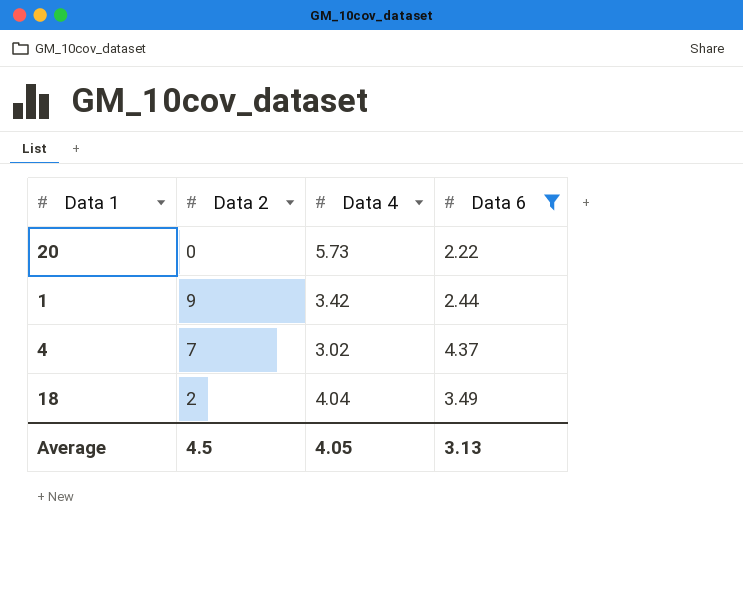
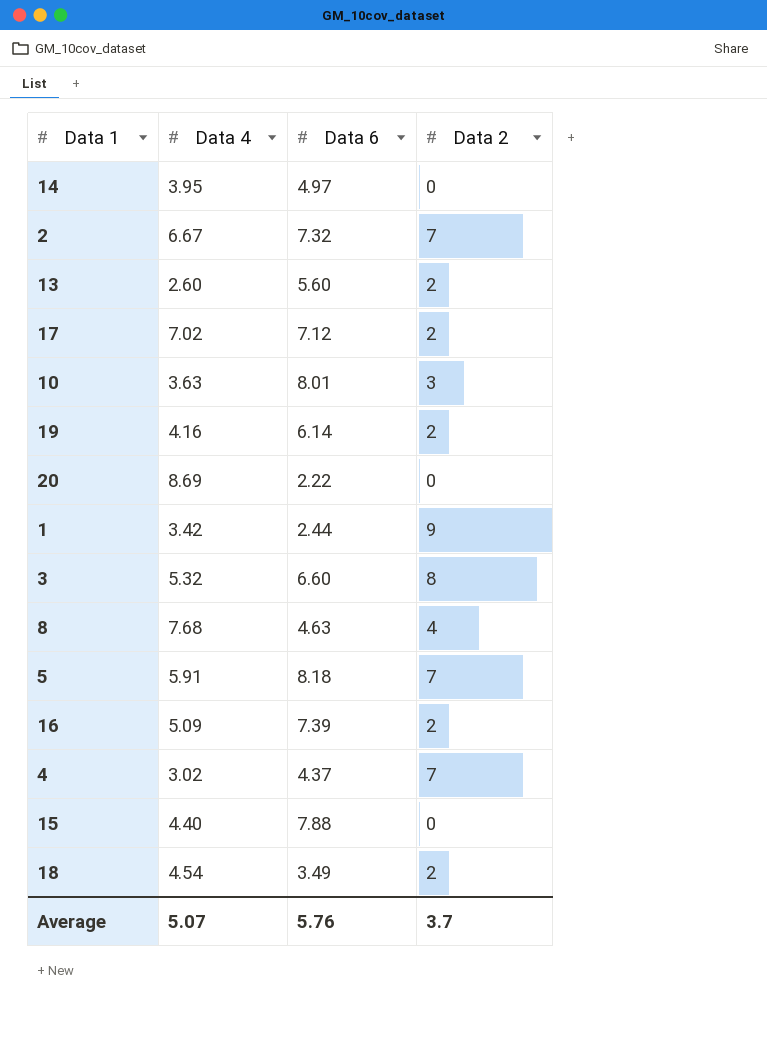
filter: Data 6 <= 4.37 -> none
column Data 2 | position: 2 -> 4
20 | Data 4: 5.73 -> 8.69
18 | Data 4: 4.04 -> 4.54
Average | Data 4: 4.05 -> 5.07
Average | Data 6: 3.13 -> 5.76
Average | Data 2: 4.5 -> 3.7

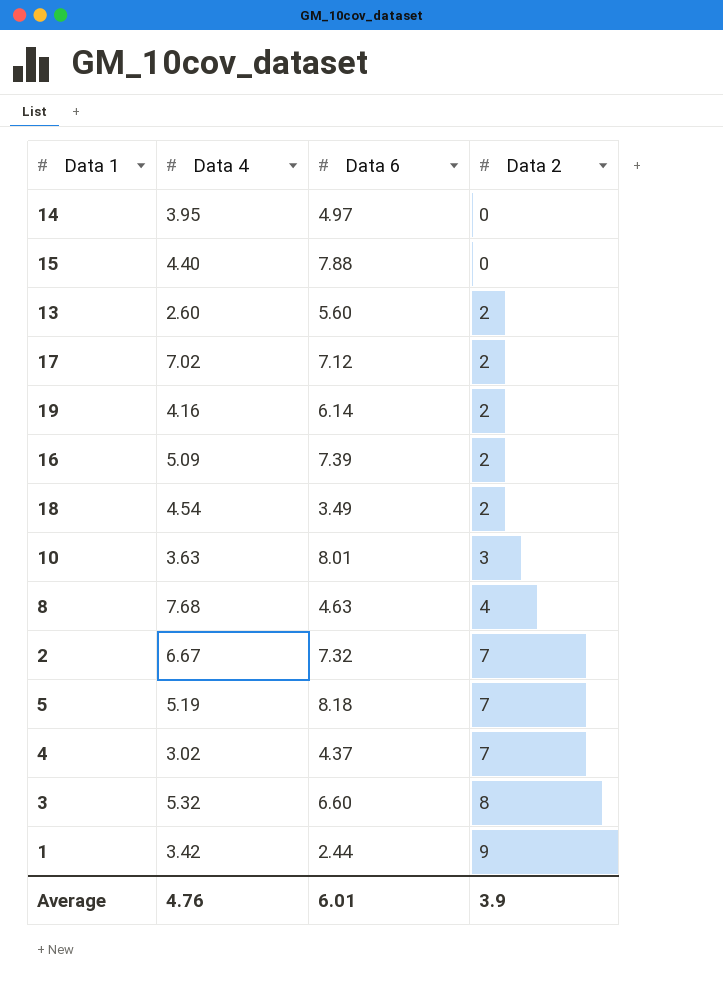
row order: none -> Data 2 ascending
row 20: 8.69 | 2.22 | 0 -> none
5 | Data 4: 5.91 -> 5.19
Average | Data 4: 5.07 -> 4.76
Average | Data 6: 5.76 -> 6.01
Average | Data 2: 3.7 -> 3.9

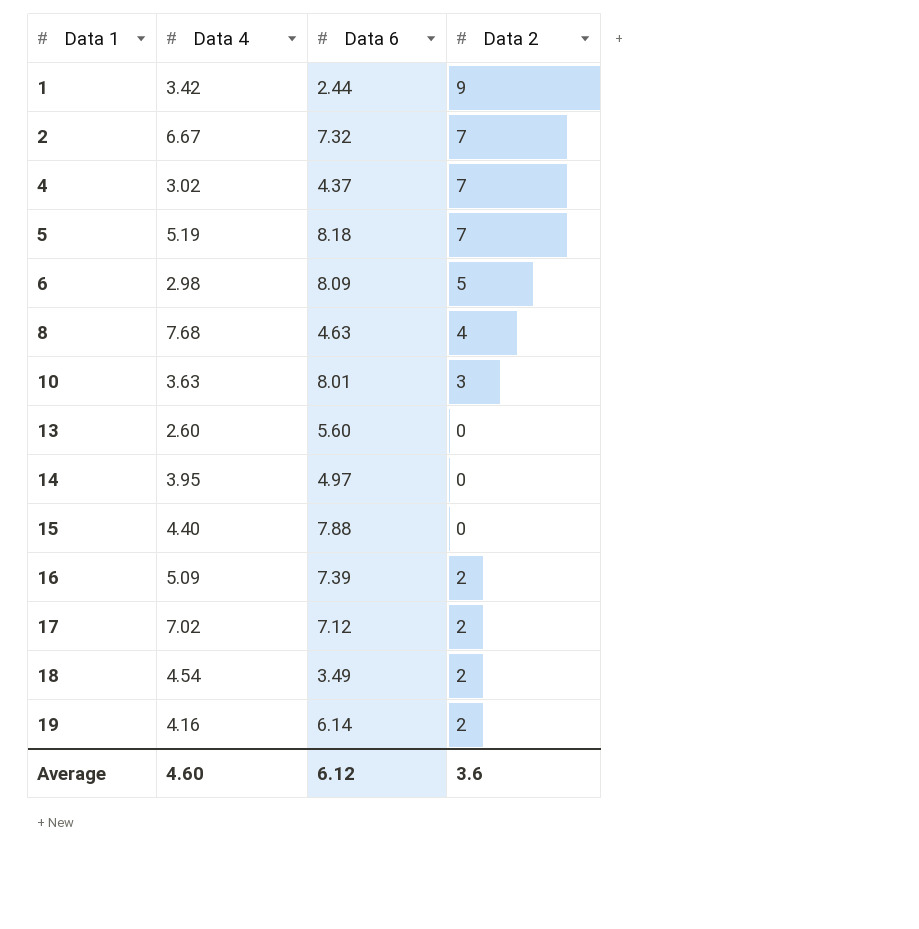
row order: Data 2 ascending -> Data 1 ascending
row 3: 5.32 | 6.60 | 8 -> none
row 6: none -> 2.98 | 8.09 | 5
13 | Data 2: 2 -> 0
Average | Data 4: 4.76 -> 4.60
Average | Data 6: 6.01 -> 6.12
Average | Data 2: 3.9 -> 3.6

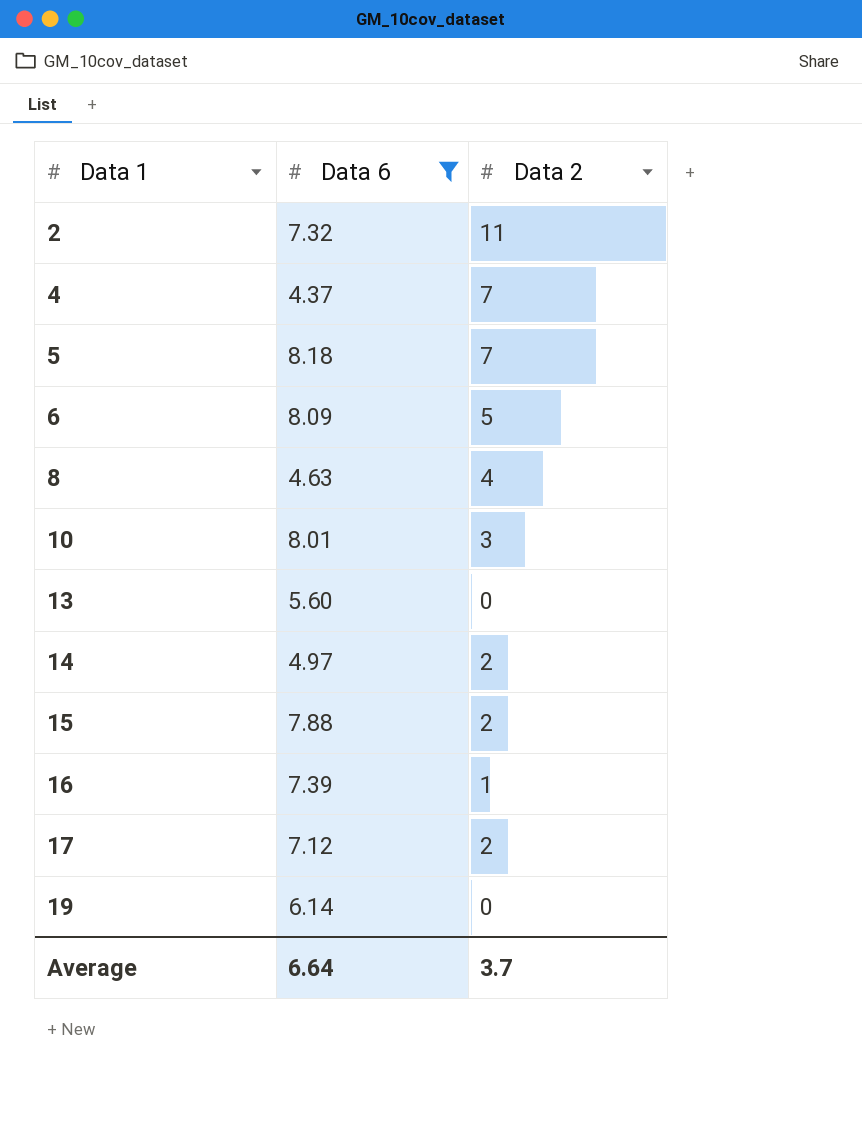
filter: none -> Data 6 >= 4.37
column Data 4 | position: 2 -> none
2 | Data 2: 7 -> 11
14 | Data 2: 0 -> 2
15 | Data 2: 0 -> 2
16 | Data 2: 2 -> 1
19 | Data 2: 2 -> 0
Average | Data 6: 6.12 -> 6.64
Average | Data 2: 3.6 -> 3.7

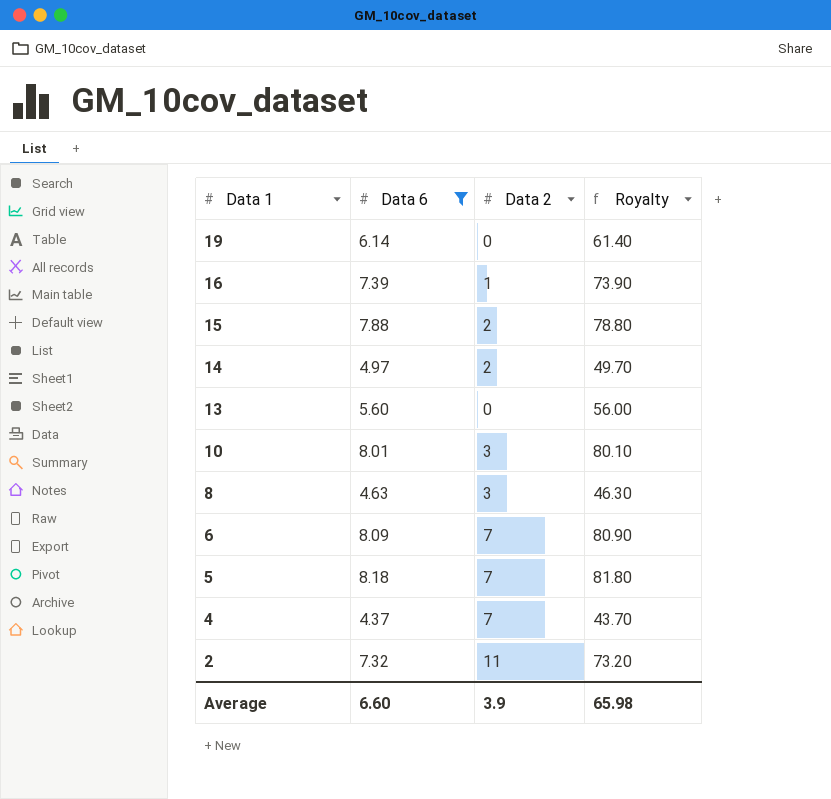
row order: Data 1 ascending -> Data 1 descending
column Royalty | formula: none -> [Data 6] * 10
row 17: 7.12 | 2 -> none
8 | Data 2: 4 -> 3
6 | Data 2: 5 -> 7
Average | Data 6: 6.64 -> 6.60
Average | Data 2: 3.7 -> 3.9

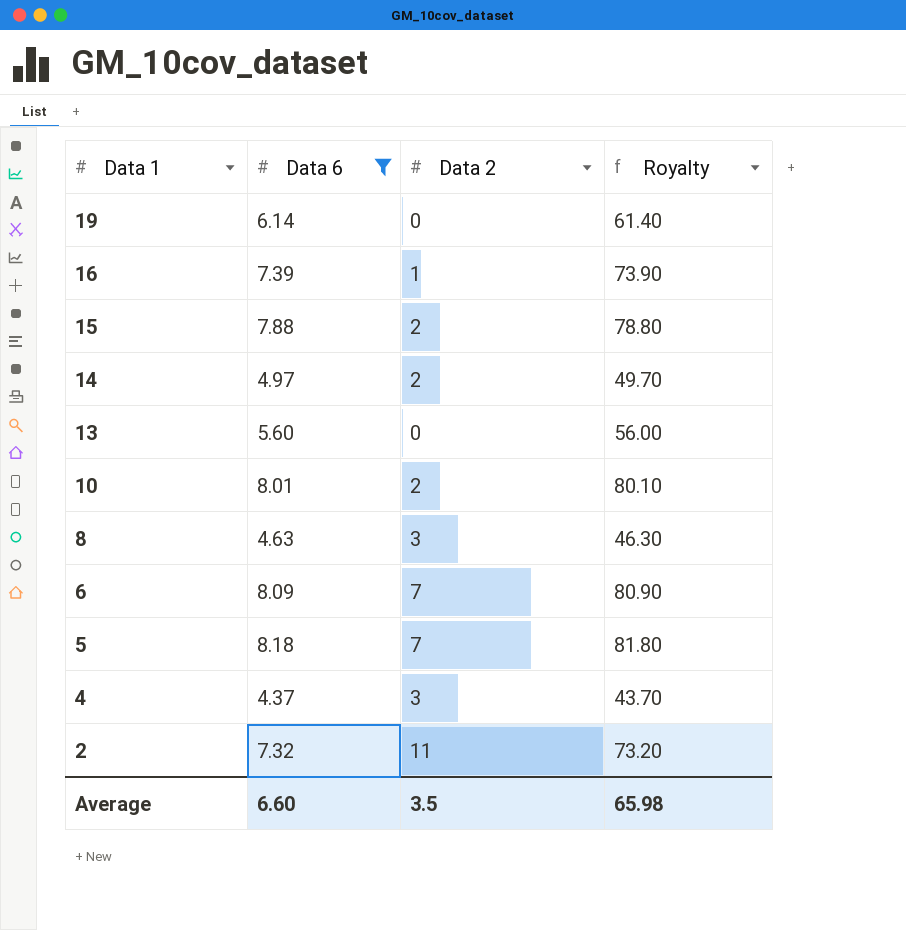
10 | Data 2: 3 -> 2
4 | Data 2: 7 -> 3
Average | Data 2: 3.9 -> 3.5

